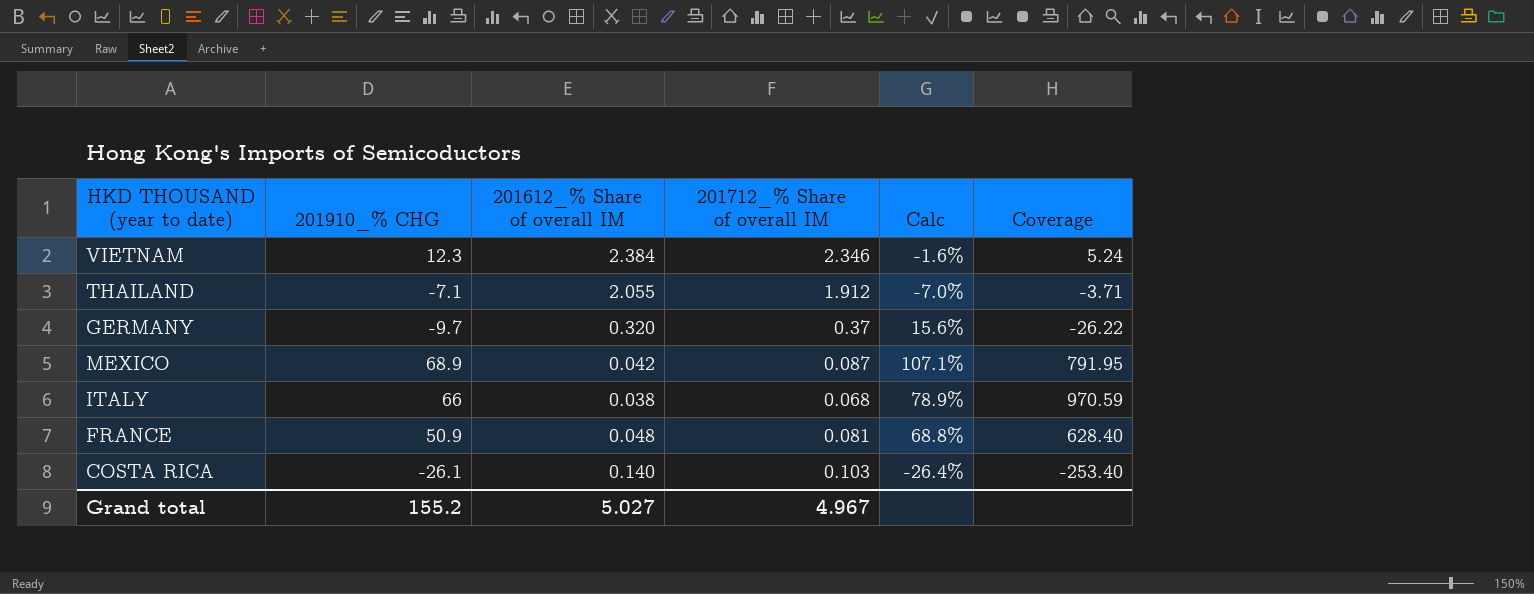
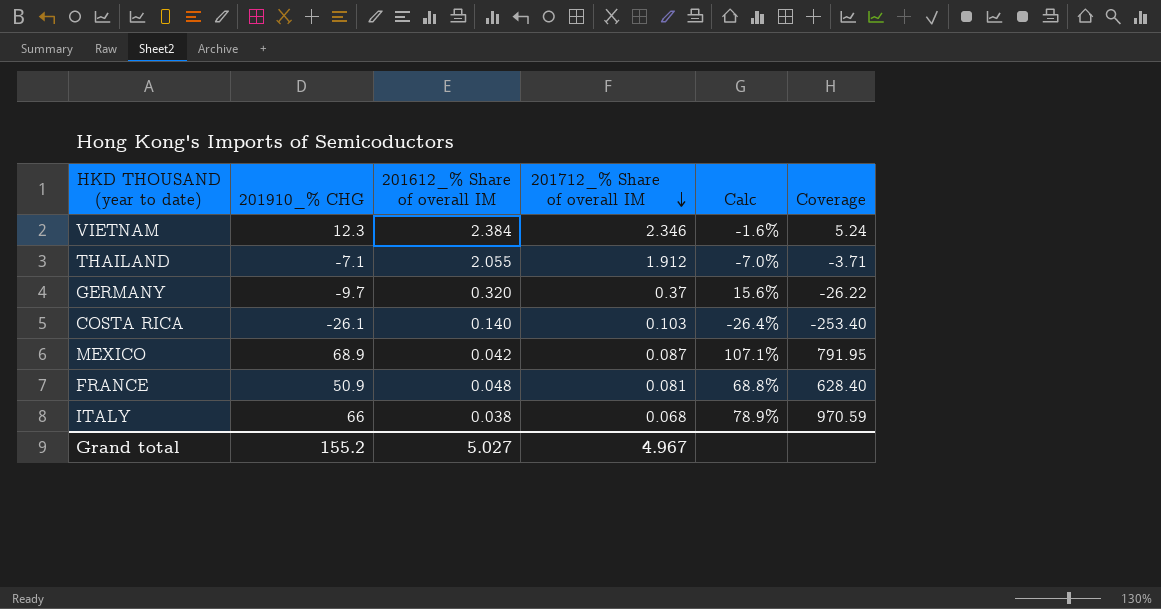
row order: none -> 201712_% Share of overall IM descending

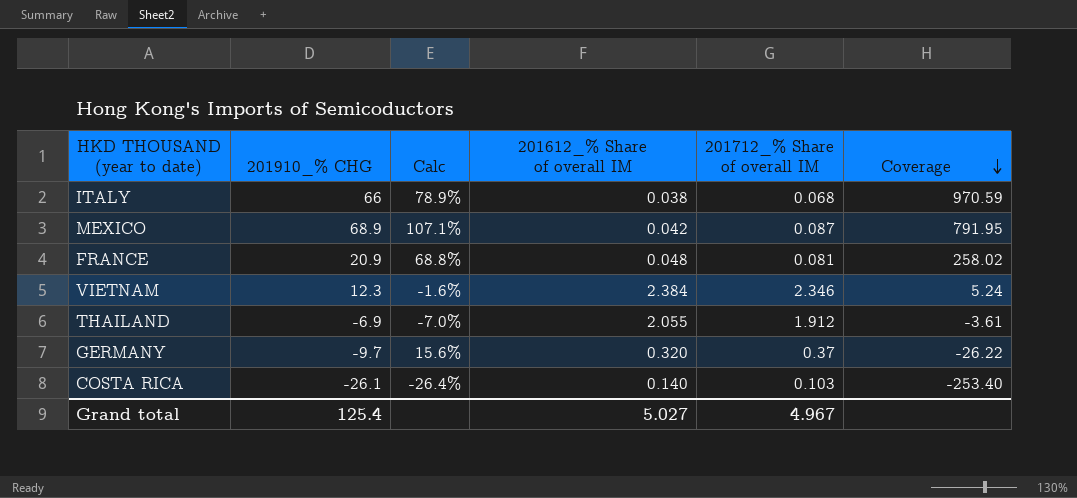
row order: 201712_% Share of overall IM descending -> Coverage descending
column Calc | position: 5 -> 3
FRANCE | 201910_% CHG: 50.9 -> 20.9
FRANCE | Coverage: 628.40 -> 258.02
THAILAND | 201910_% CHG: -7.1 -> -6.9
THAILAND | Coverage: -3.71 -> -3.61
Grand total | 201910_% CHG: 155.2 -> 125.4

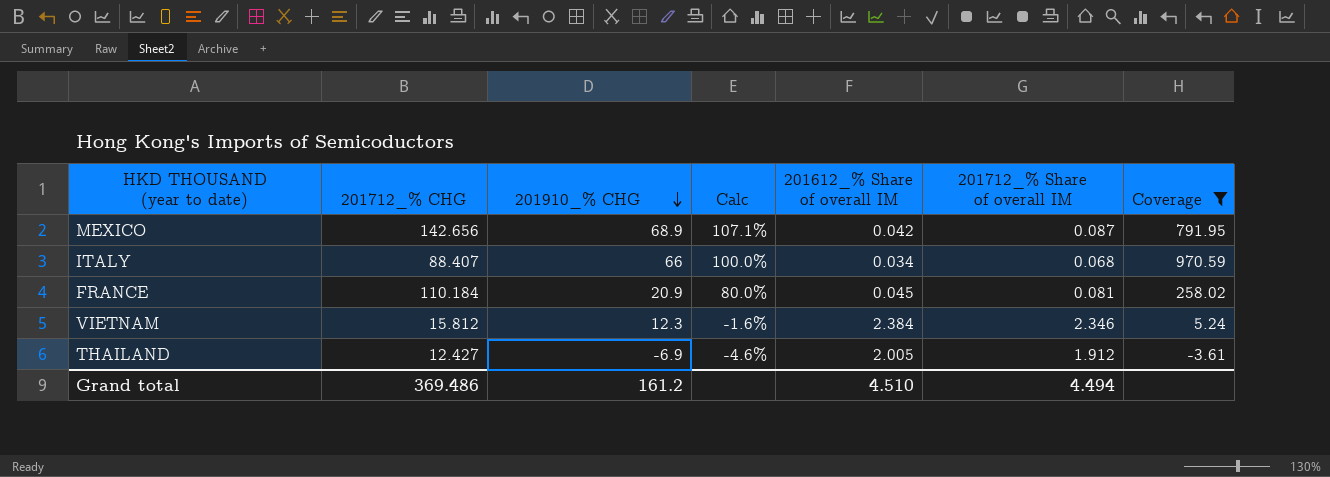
filter: none -> Coverage >= -3.61
row order: Coverage descending -> 201910_% CHG descending
column 201712_% CHG | position: none -> 2
ITALY | Calc: 78.9% -> 100.0%
ITALY | 201612_% Share of overall IM: 0.038 -> 0.034
FRANCE | Calc: 68.8% -> 80.0%
FRANCE | 201612_% Share of overall IM: 0.048 -> 0.045
THAILAND | Calc: -7.0% -> -4.6%
THAILAND | 201612_% Share of overall IM: 2.055 -> 2.005
Grand total | 201910_% CHG: 125.4 -> 161.2
Grand total | 201612_% Share of overall IM: 5.027 -> 4.510
Grand total | 201712_% Share of overall IM: 4.967 -> 4.494

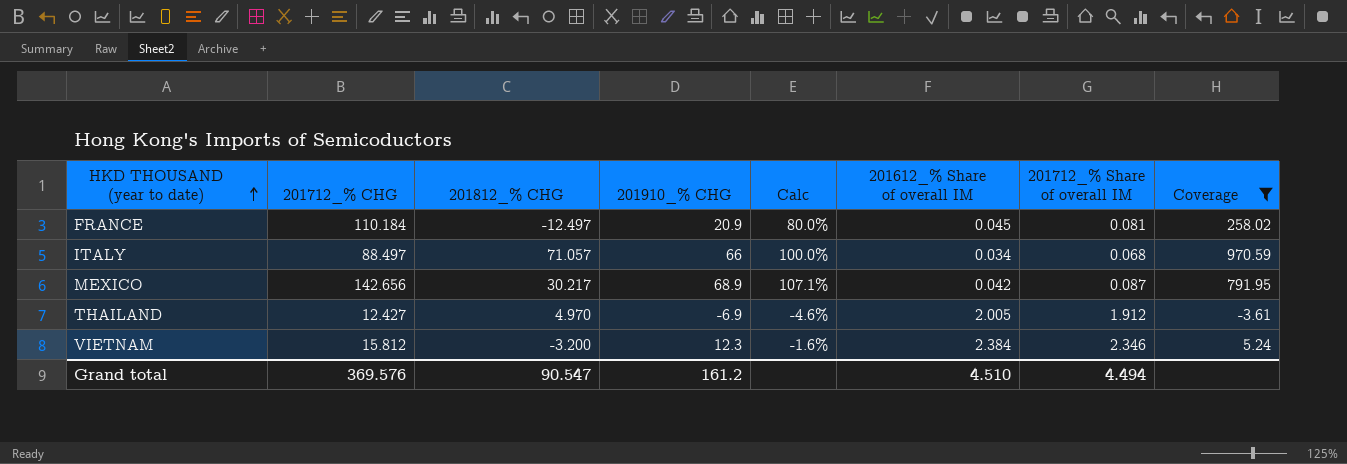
row order: 201910_% CHG descending -> HKD THOUSAND (year to date) ascending
column 201812_% CHG | position: none -> 3
ITALY | 201712_% CHG: 88.407 -> 88.497
Grand total | 201712_% CHG: 369.486 -> 369.576

